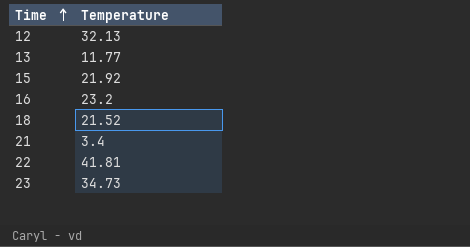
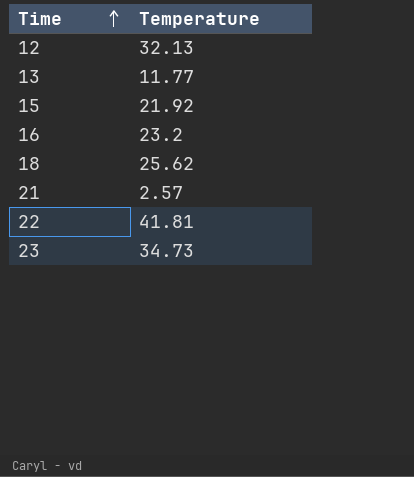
18 | Temperature: 21.52 -> 25.62
21 | Temperature: 3.4 -> 2.57

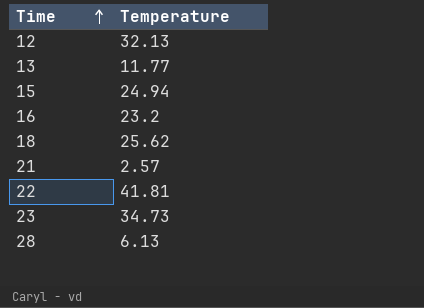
15 | Temperature: 21.92 -> 24.94
row 28: none -> 6.13

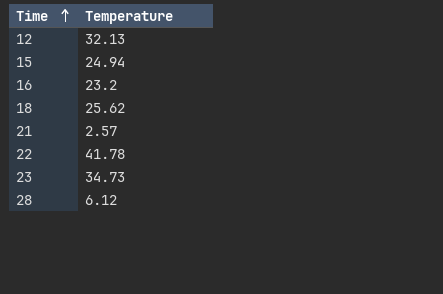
row 13: 11.77 -> none
22 | Temperature: 41.81 -> 41.78
28 | Temperature: 6.13 -> 6.12

